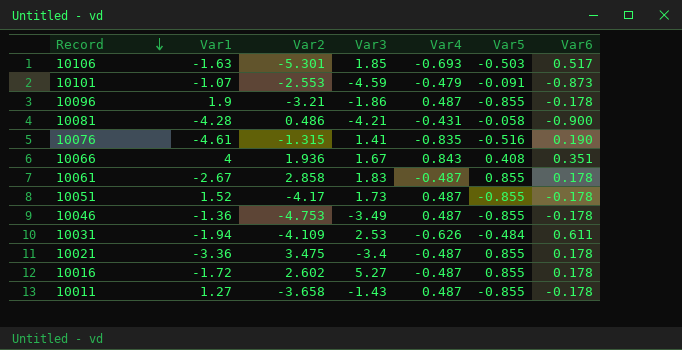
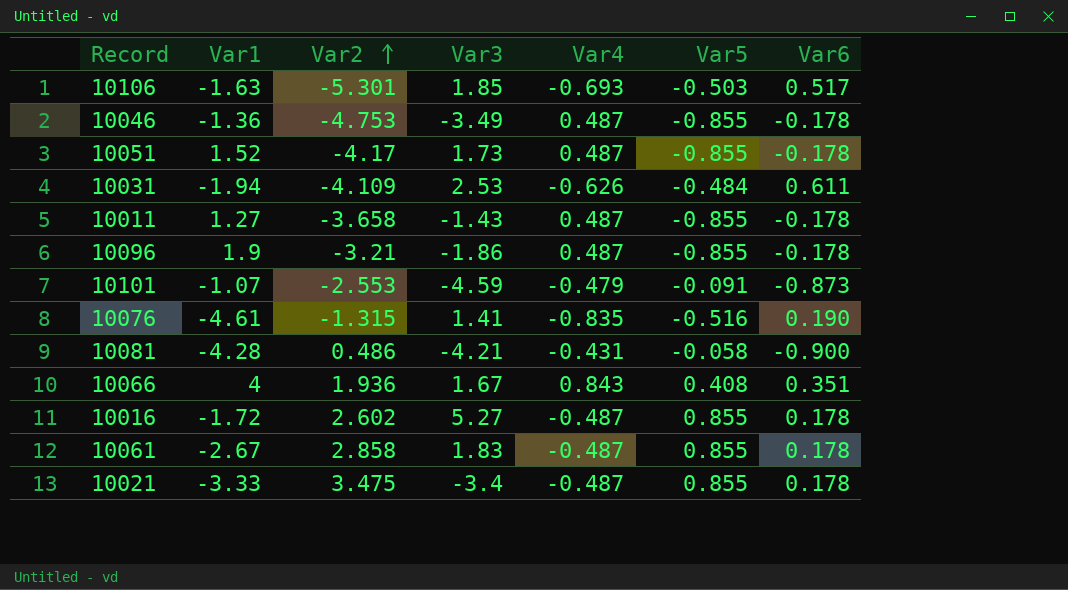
row order: Record descending -> Var2 ascending
10021 | Var1: -3.36 -> -3.33

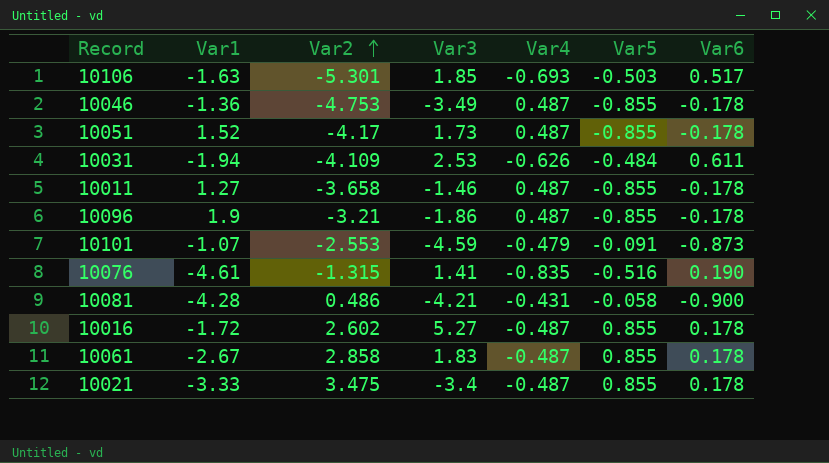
row 10066: 4 | 1.936 | 1.67 | 0.843 | 0.408 | 0.351 -> none
10011 | Var3: -1.43 -> -1.46

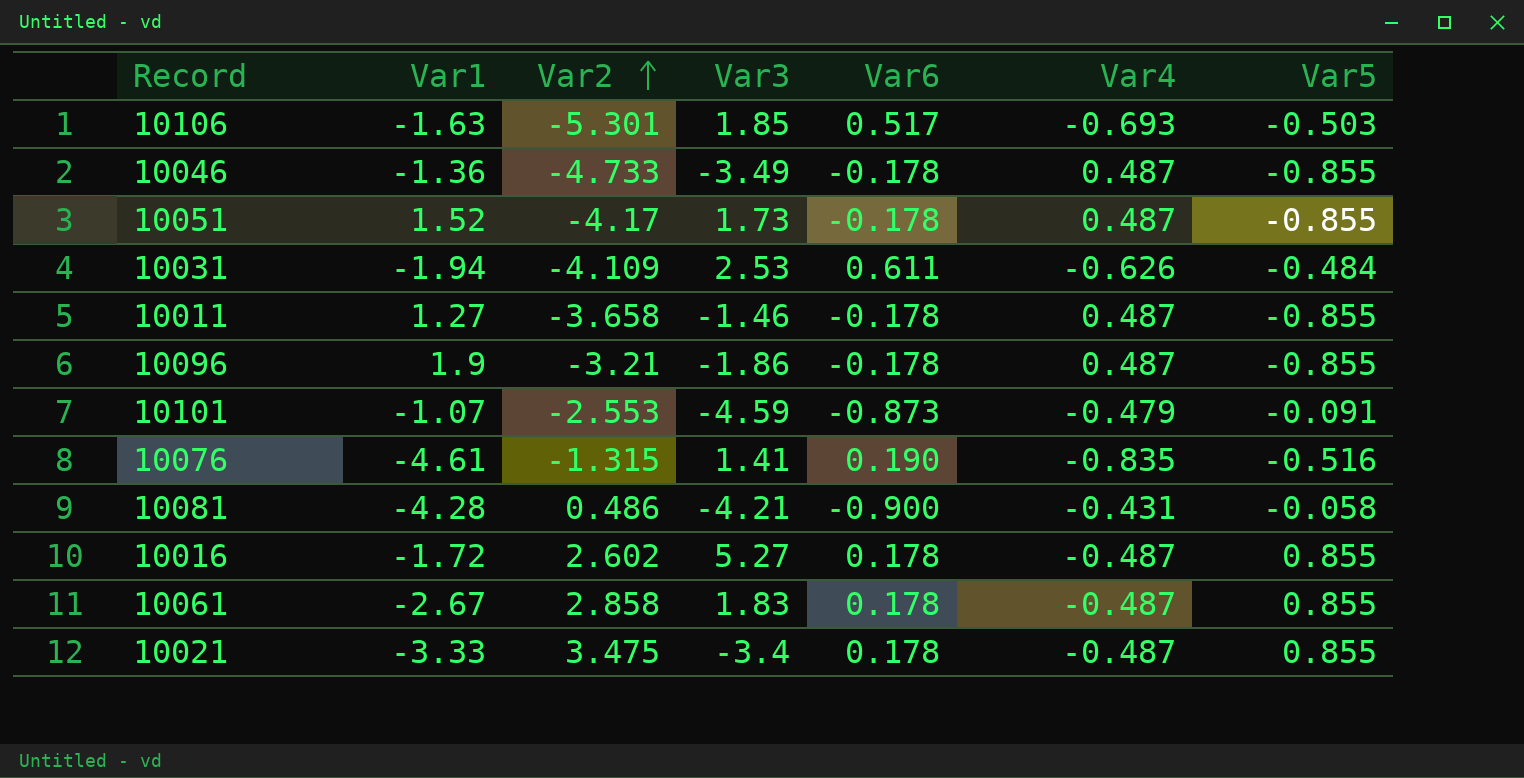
column Var6 | position: 7 -> 5
10046 | Var2: -4.753 -> -4.733

